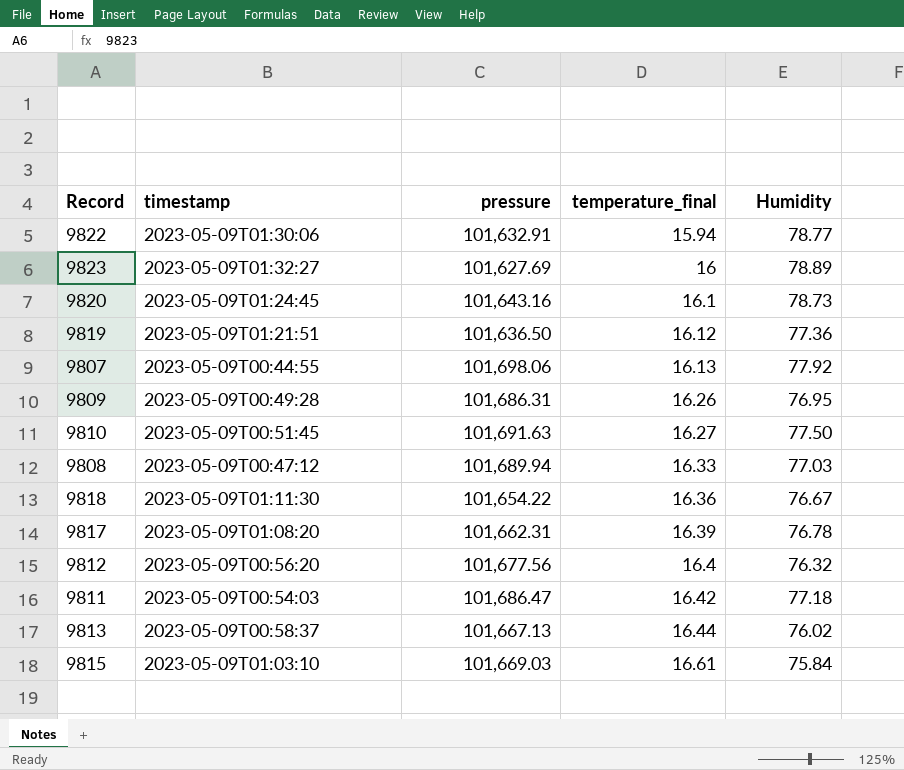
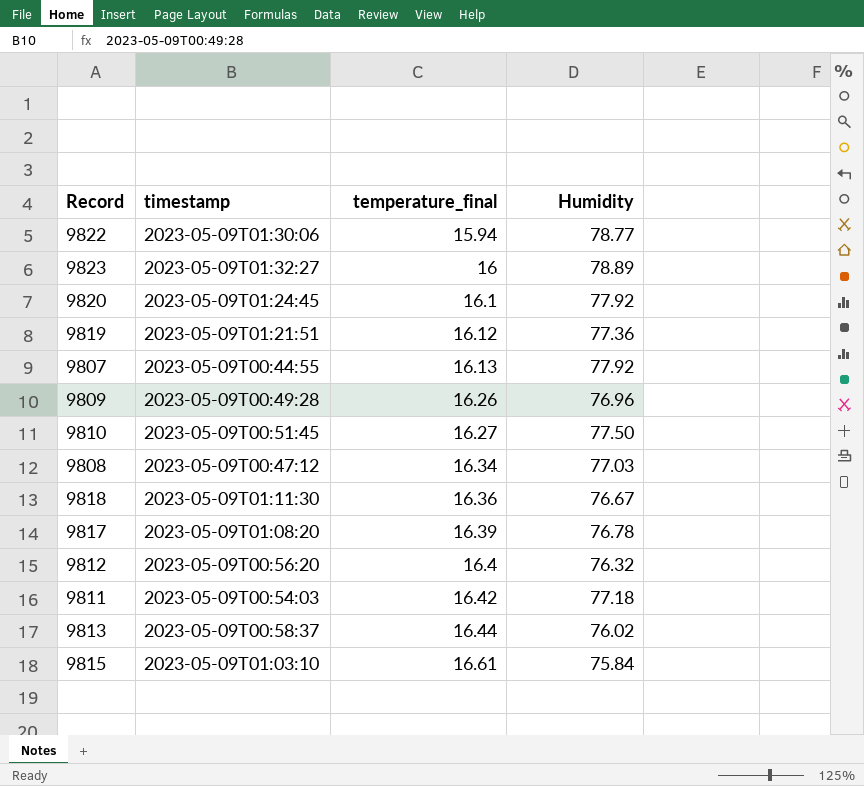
column pressure | position: 3 -> none
9820 | Humidity: 78.73 -> 77.92
9809 | Humidity: 76.95 -> 76.96
9808 | temperature_final: 16.33 -> 16.34

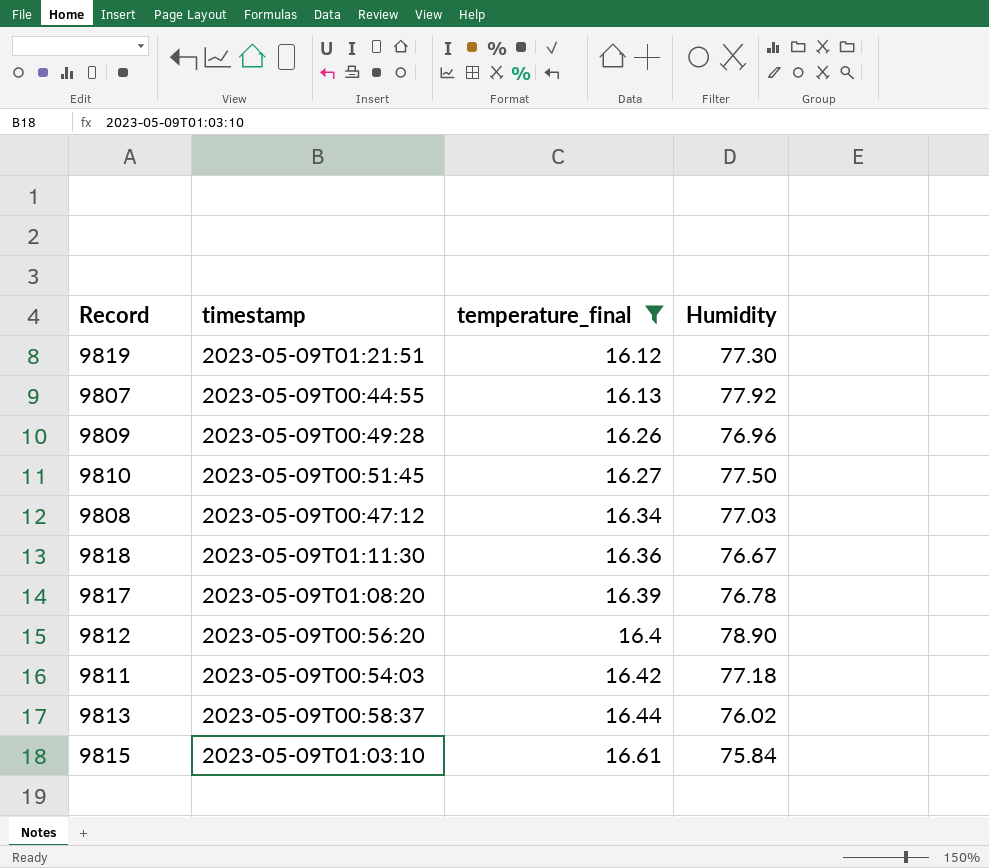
filter: none -> temperature_final >= 16.12
9819 | Humidity: 77.36 -> 77.30
9812 | Humidity: 76.32 -> 78.90

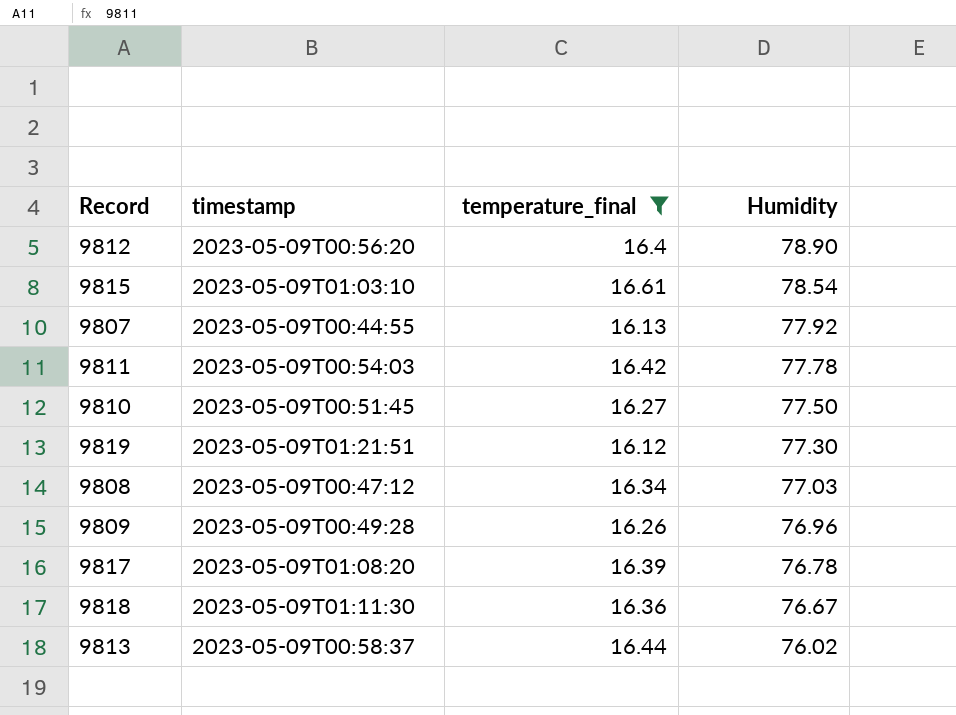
row order: temperature_final ascending -> Humidity descending
9815 | Humidity: 75.84 -> 78.54
9811 | Humidity: 77.18 -> 77.78

